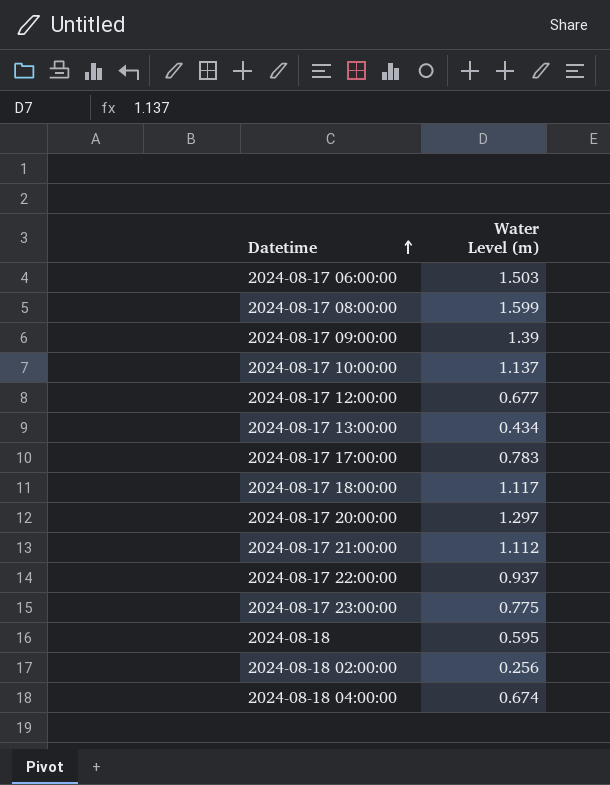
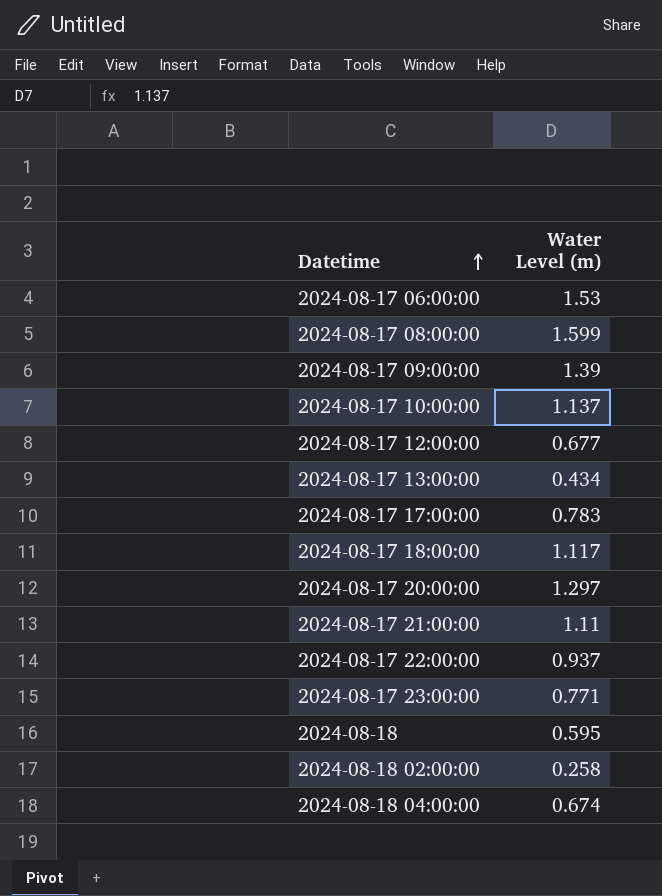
2024-08-17 06:00:00 | Water Level (m): 1.503 -> 1.53
2024-08-17 21:00:00 | Water Level (m): 1.112 -> 1.11
2024-08-17 23:00:00 | Water Level (m): 0.775 -> 0.771
2024-08-18 02:00:00 | Water Level (m): 0.256 -> 0.258

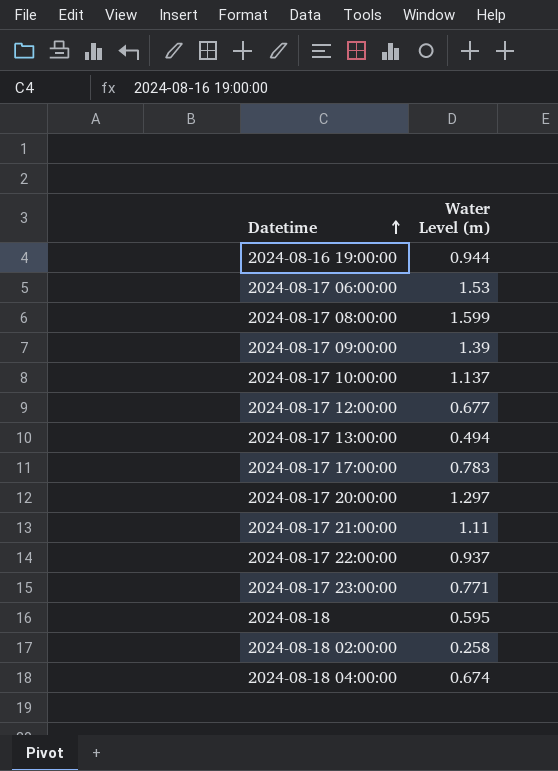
row 2024-08-17 18:00:00: 1.117 -> none
row 2024-08-16 19:00:00: none -> 0.944
2024-08-17 13:00:00 | Water Level (m): 0.434 -> 0.494

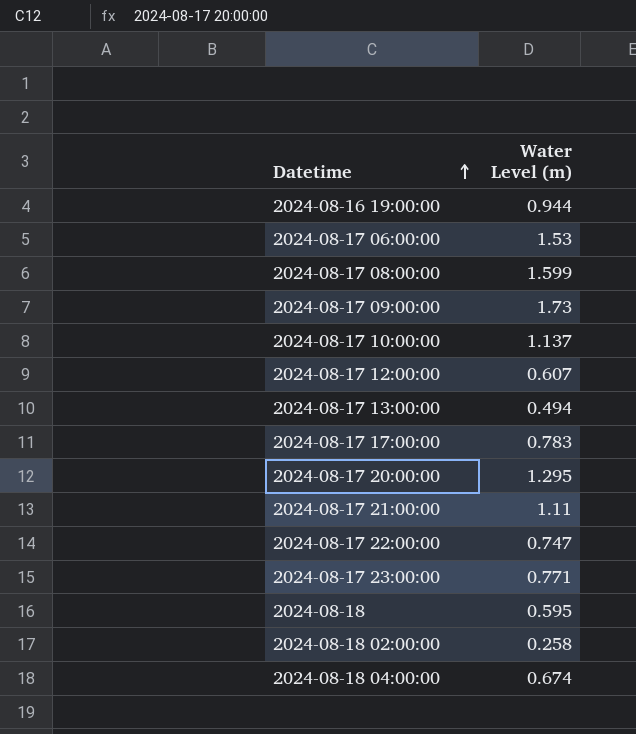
2024-08-17 09:00:00 | Water Level (m): 1.39 -> 1.73
2024-08-17 12:00:00 | Water Level (m): 0.677 -> 0.607
2024-08-17 20:00:00 | Water Level (m): 1.297 -> 1.295
2024-08-17 22:00:00 | Water Level (m): 0.937 -> 0.747

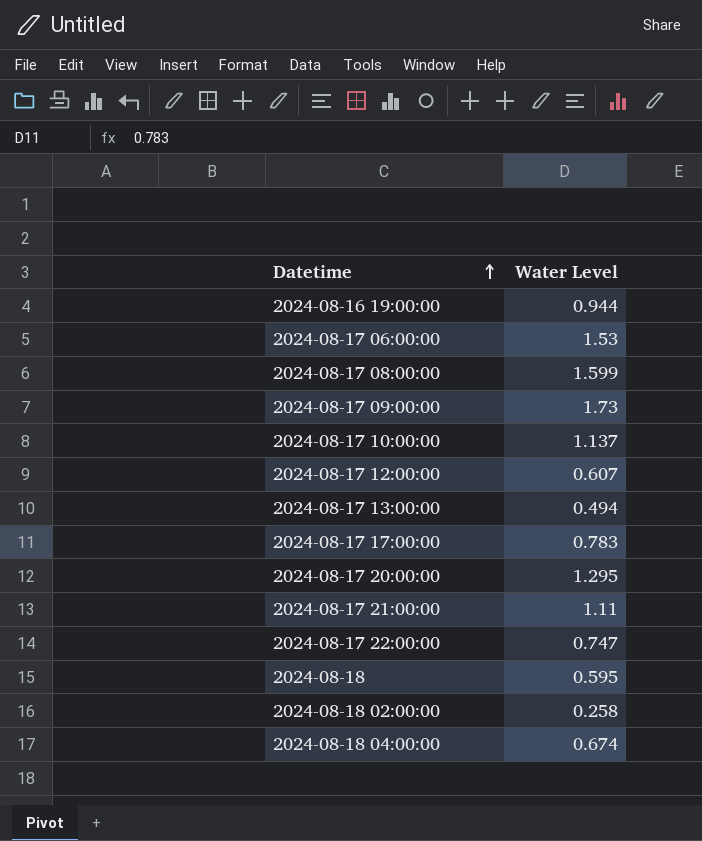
column name: Water Level (m) -> Water Level
row 2024-08-17 23:00:00: 0.771 -> none

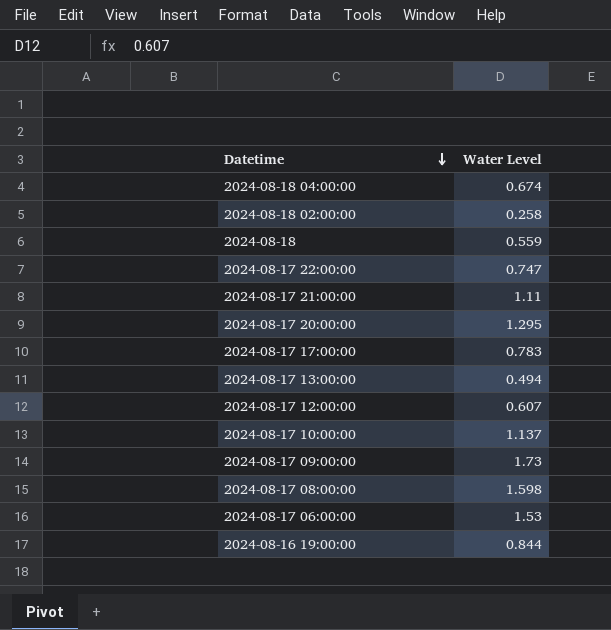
row order: Datetime ascending -> Datetime descending
2024-08-18 | Water Level: 0.595 -> 0.559
2024-08-17 08:00:00 | Water Level: 1.599 -> 1.598
2024-08-16 19:00:00 | Water Level: 0.944 -> 0.844

